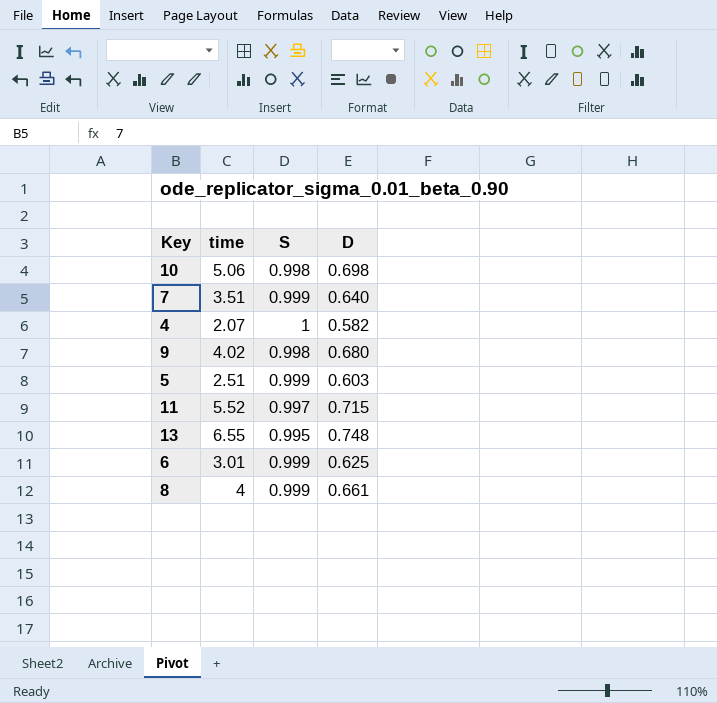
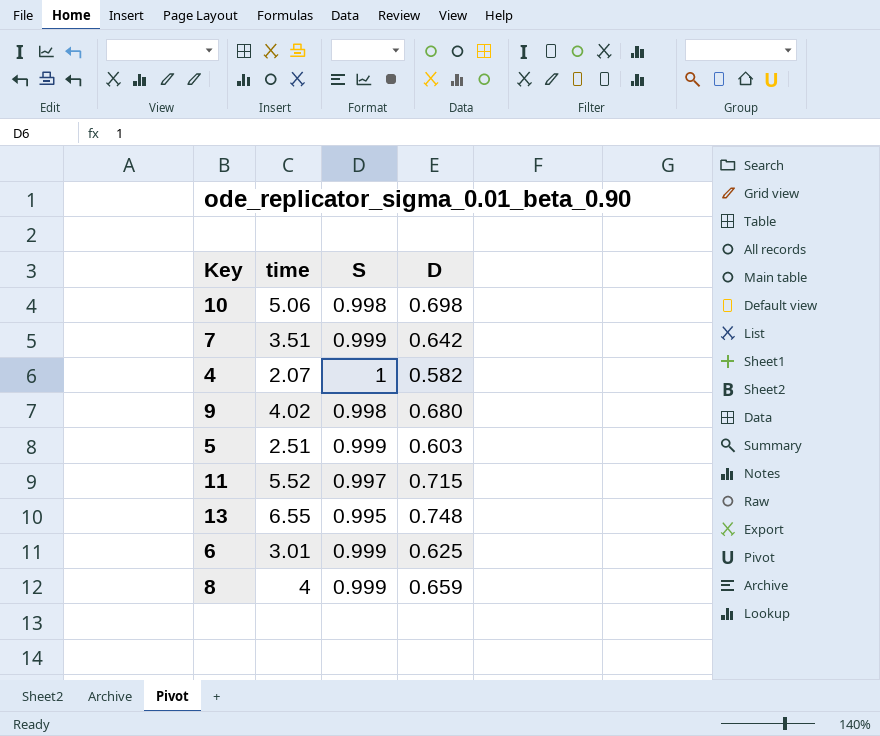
7 | D: 0.640 -> 0.642
8 | D: 0.661 -> 0.659

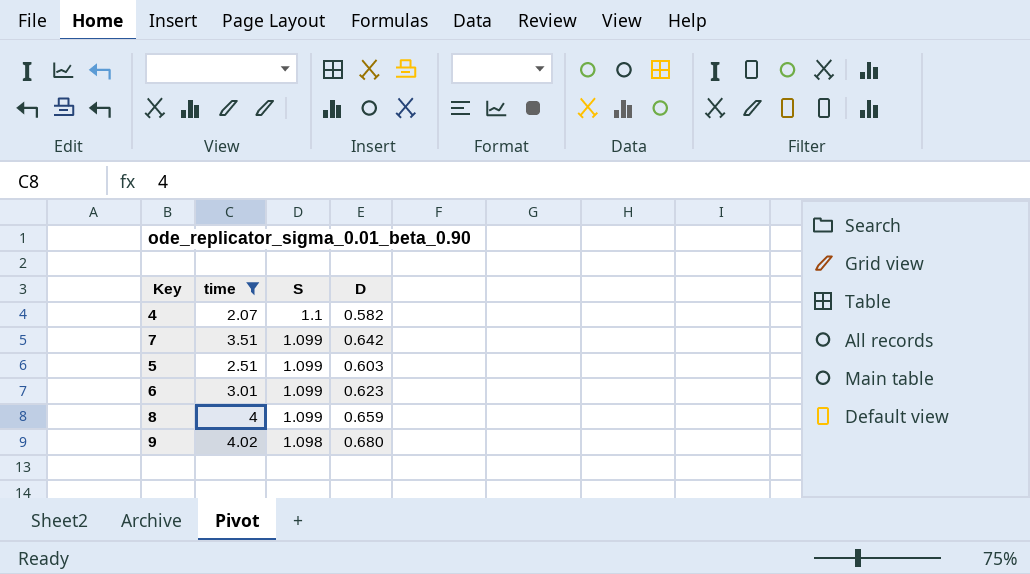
filter: none -> time <= 4.02
row order: none -> S descending
4 | S: 1 -> 1.1
7 | S: 0.999 -> 1.099
5 | S: 0.999 -> 1.099
6 | S: 0.999 -> 1.099
6 | D: 0.625 -> 0.623
8 | S: 0.999 -> 1.099
9 | S: 0.998 -> 1.098

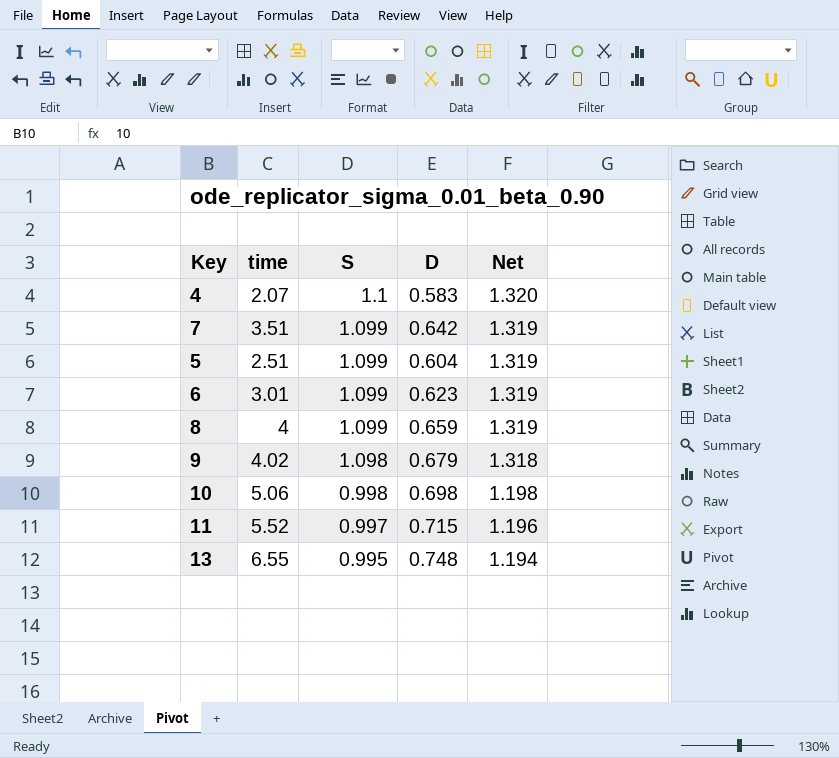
filter: time <= 4.02 -> none
column Net | formula: none -> [S] * 1.2
4 | D: 0.582 -> 0.583
5 | D: 0.603 -> 0.604
9 | D: 0.680 -> 0.679

